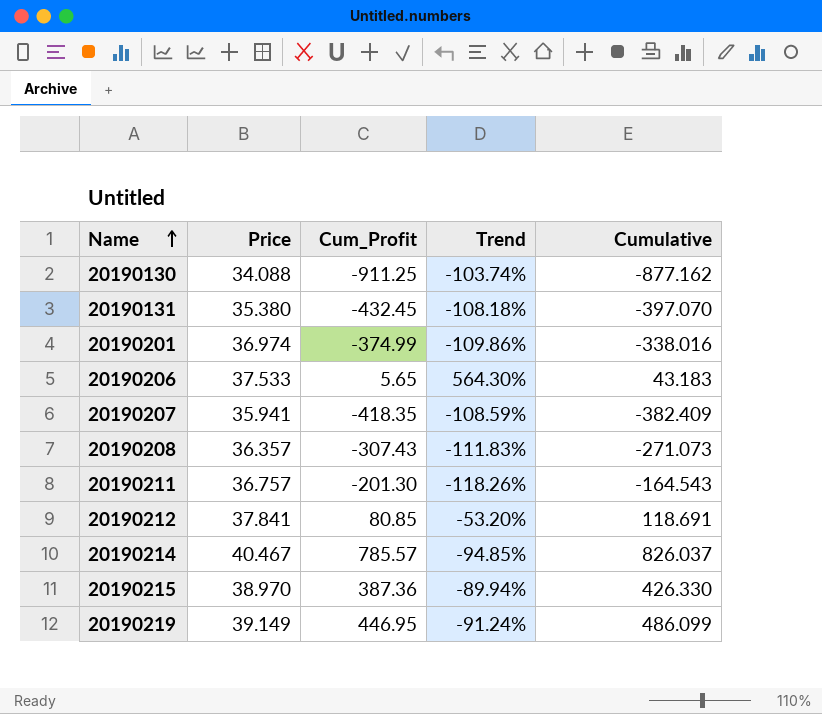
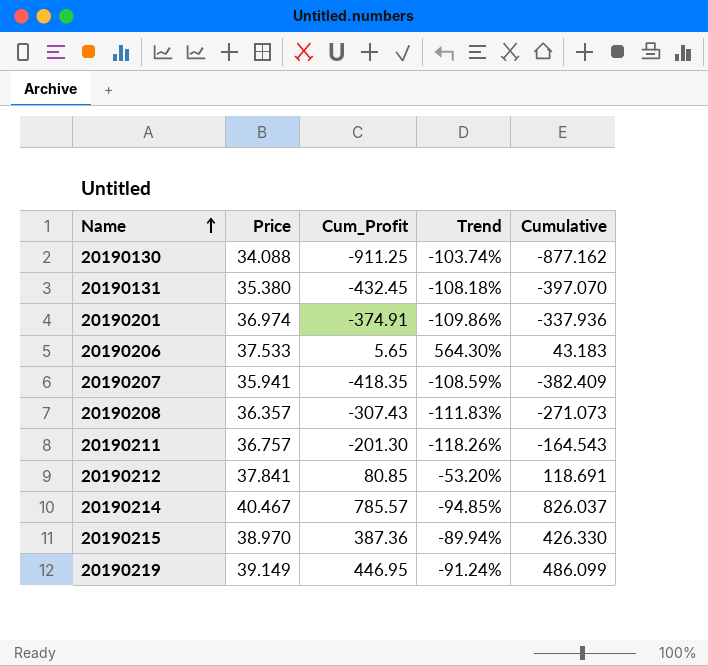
20190201 | Cum_Profit: -374.99 -> -374.91
20190201 | Cumulative: -338.016 -> -337.936

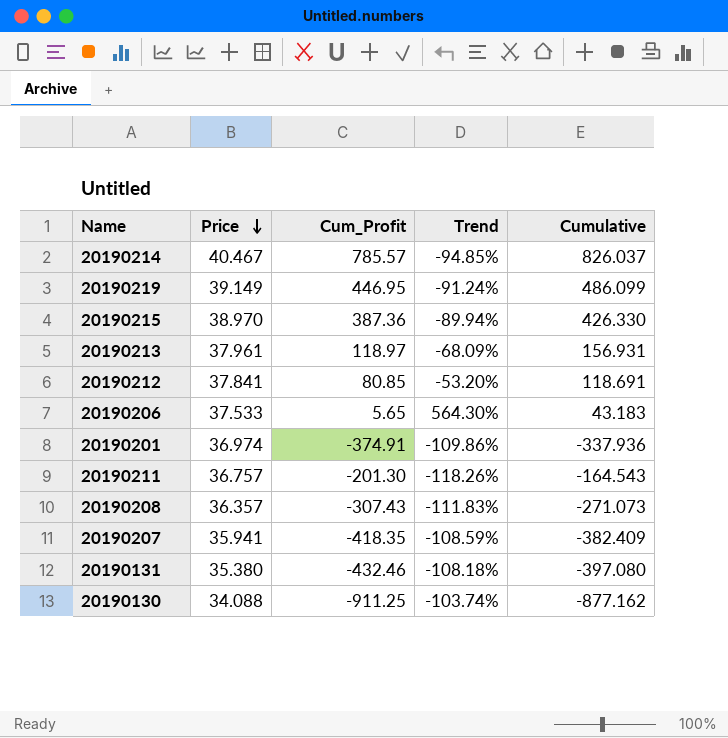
row order: Name ascending -> Price descending
row 20190213: none -> 37.961 | 118.97 | -68.09% | 156.931
20190131 | Cum_Profit: -432.45 -> -432.46
20190131 | Cumulative: -397.070 -> -397.080

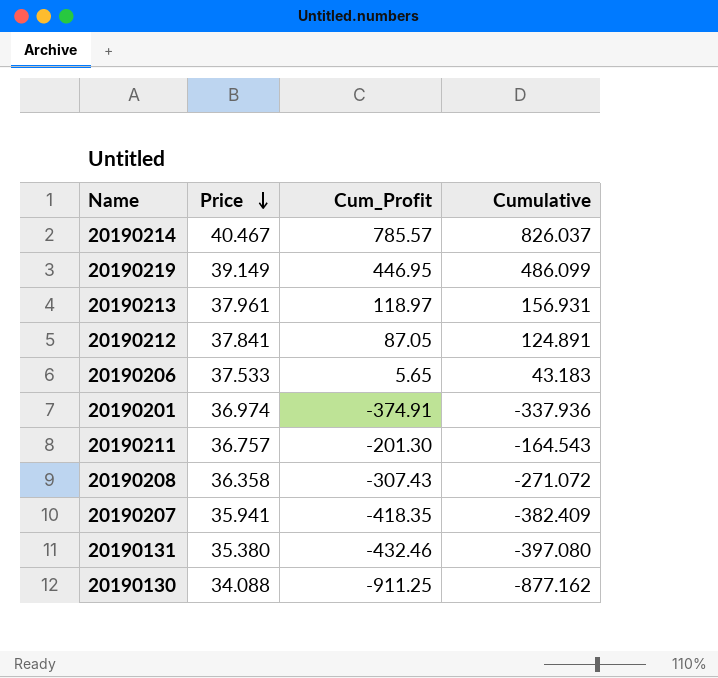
column Trend | formula: ([Price] - [Cum_Profit]) / [Cum_Profit] -> none
row 20190215: 38.970 | 387.36 | -89.94% | 426.330 -> none
20190212 | Cum_Profit: 80.85 -> 87.05
20190212 | Cumulative: 118.691 -> 124.891
20190208 | Price: 36.357 -> 36.358
20190208 | Cumulative: -271.073 -> -271.072

